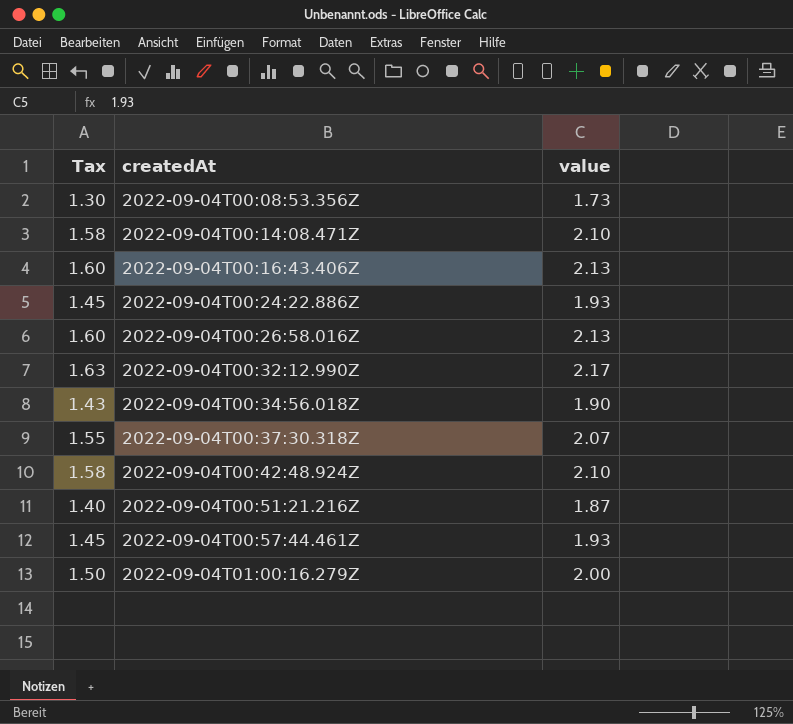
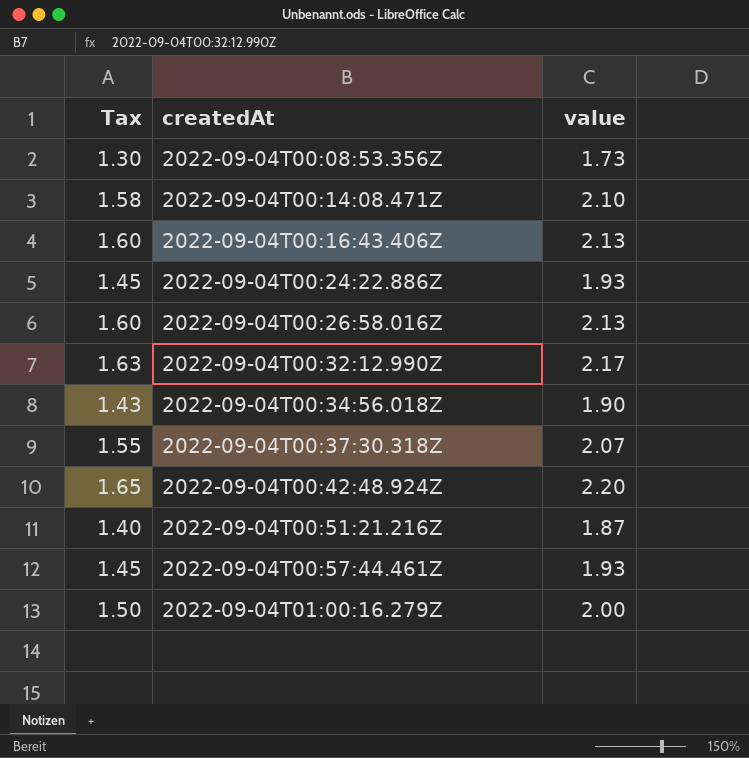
2022-09-04T00:42:48.924Z | Tax: 1.58 -> 1.65
2022-09-04T00:42:48.924Z | value: 2.10 -> 2.20

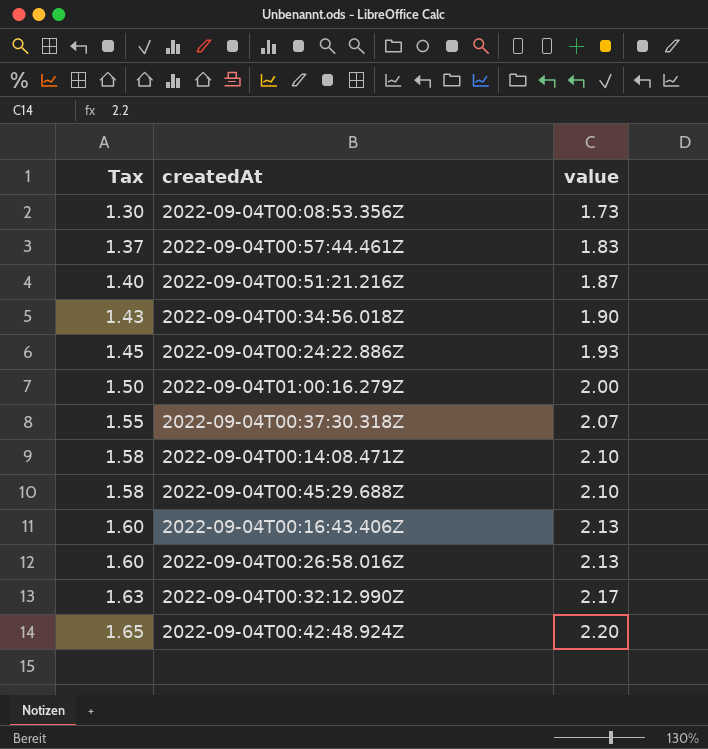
row order: createdAt ascending -> Tax ascending
2022-09-04T00:57:44.461Z | Tax: 1.45 -> 1.37
2022-09-04T00:57:44.461Z | value: 1.93 -> 1.83
row 2022-09-04T00:45:29.688Z: none -> 1.58 | 2.10

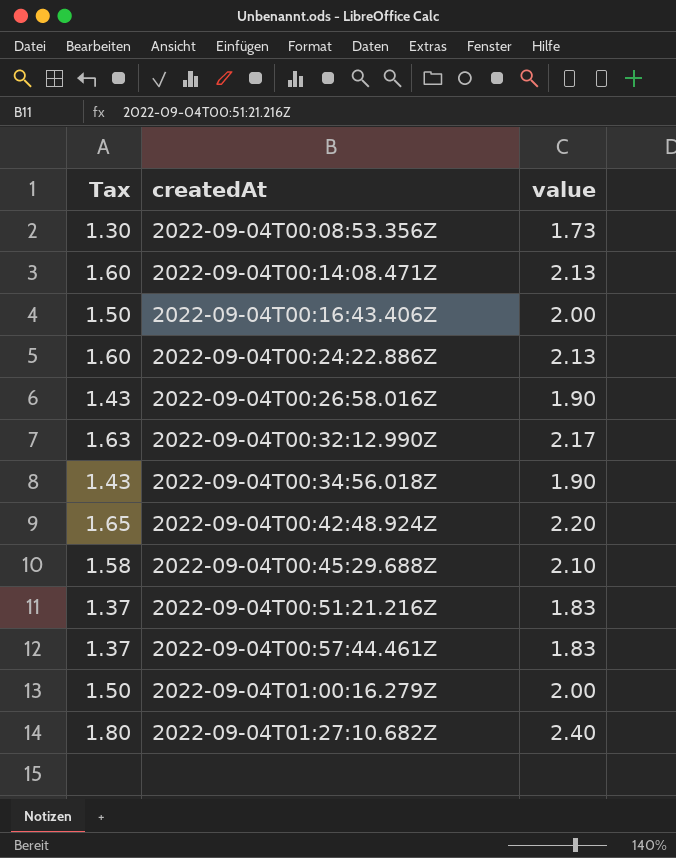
row order: Tax ascending -> createdAt ascending
row 2022-09-04T00:37:30.318Z: 1.55 | 2.07 -> none
2022-09-04T00:14:08.471Z | Tax: 1.58 -> 1.60
2022-09-04T00:14:08.471Z | value: 2.10 -> 2.13
2022-09-04T00:16:43.406Z | Tax: 1.60 -> 1.50
2022-09-04T00:16:43.406Z | value: 2.13 -> 2.00
2022-09-04T00:24:22.886Z | Tax: 1.45 -> 1.60
2022-09-04T00:24:22.886Z | value: 1.93 -> 2.13
2022-09-04T00:26:58.016Z | Tax: 1.60 -> 1.43
2022-09-04T00:26:58.016Z | value: 2.13 -> 1.90
2022-09-04T00:51:21.216Z | Tax: 1.40 -> 1.37
2022-09-04T00:51:21.216Z | value: 1.87 -> 1.83
row 2022-09-04T01:27:10.682Z: none -> 1.80 | 2.40

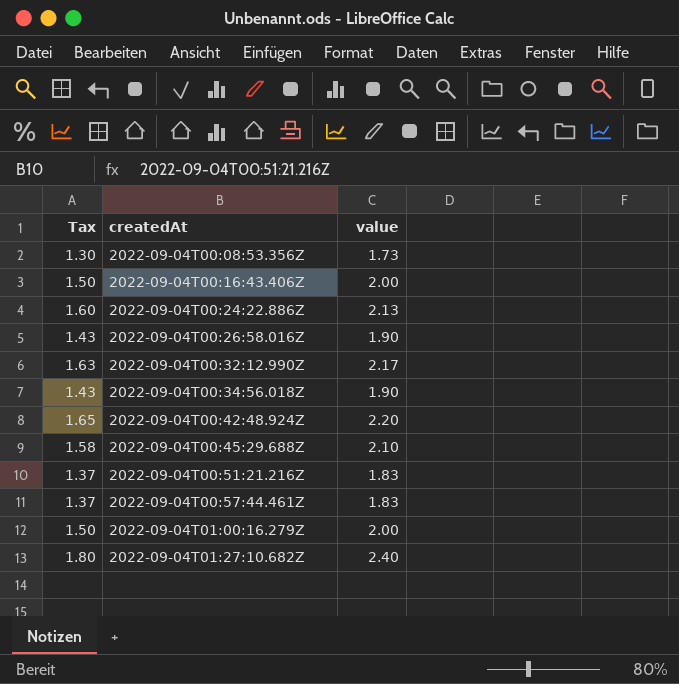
row 2022-09-04T00:14:08.471Z: 1.60 | 2.13 -> none

